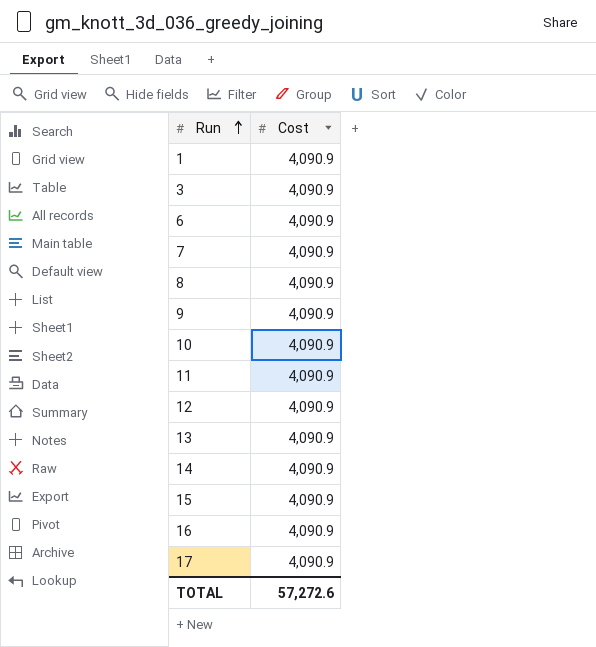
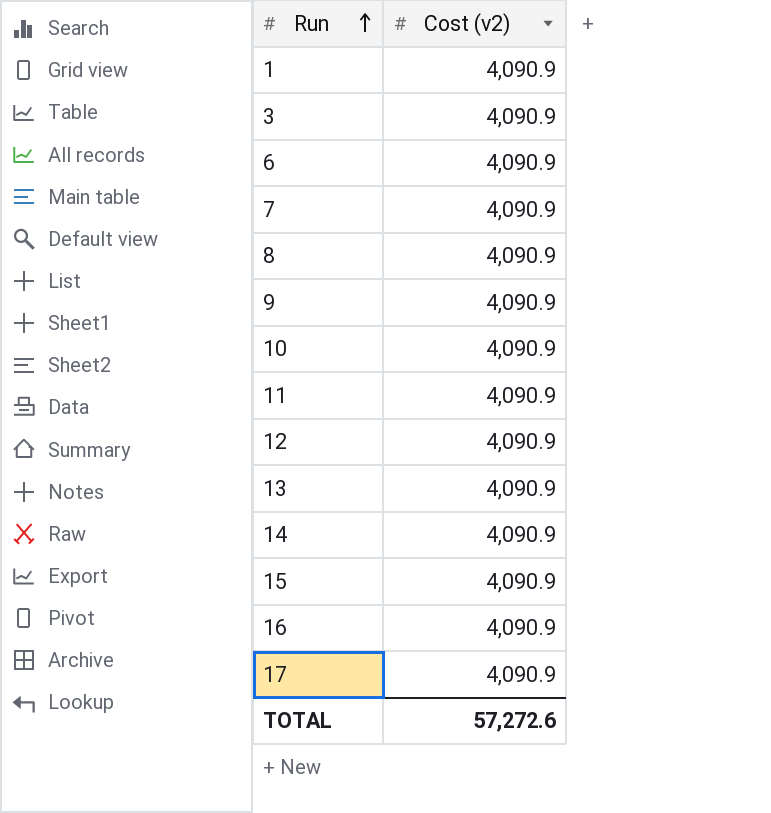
column name: Cost -> Cost (v2)

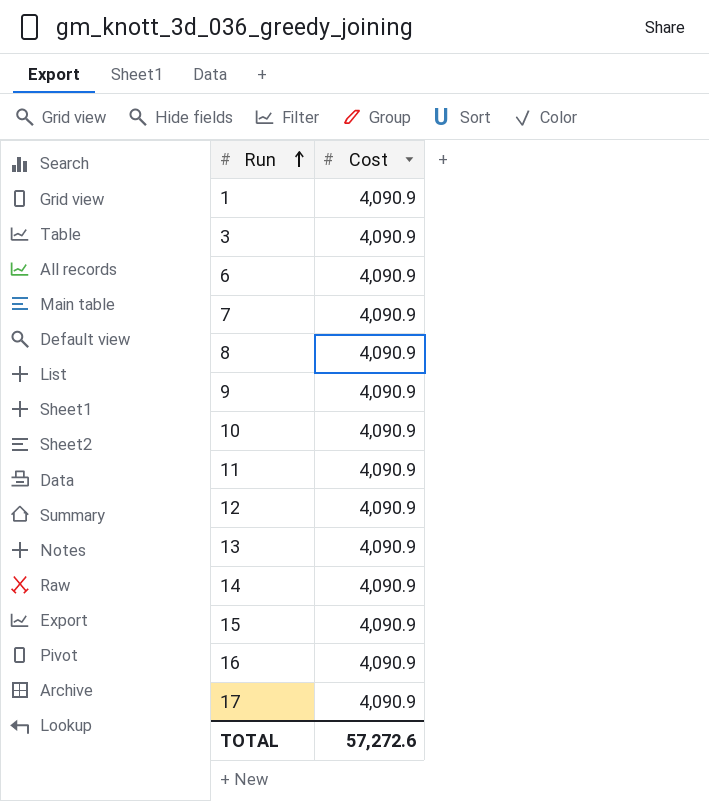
column name: Cost (v2) -> Cost

